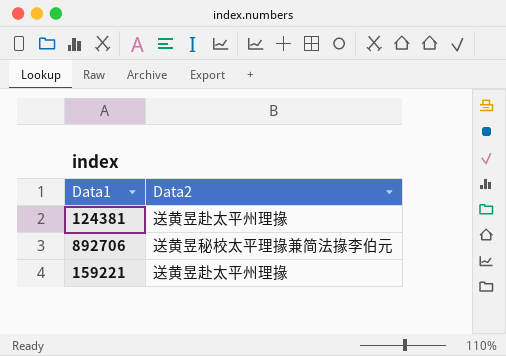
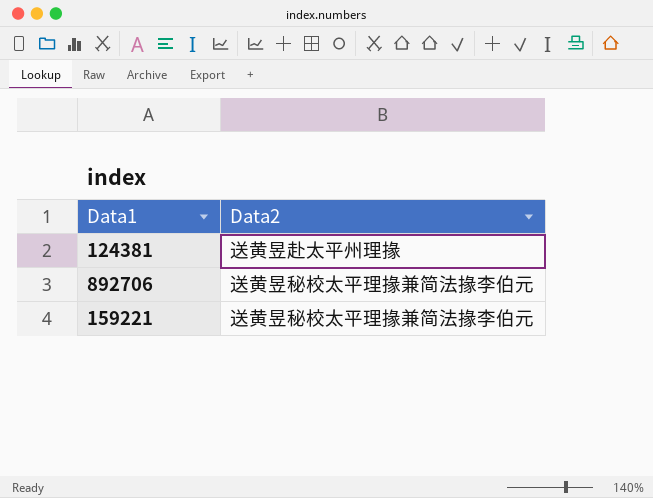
159221 | Data2: 送黄昱赴太平州理掾 -> 送黄昱秘校太平理掾兼简法掾李伯元

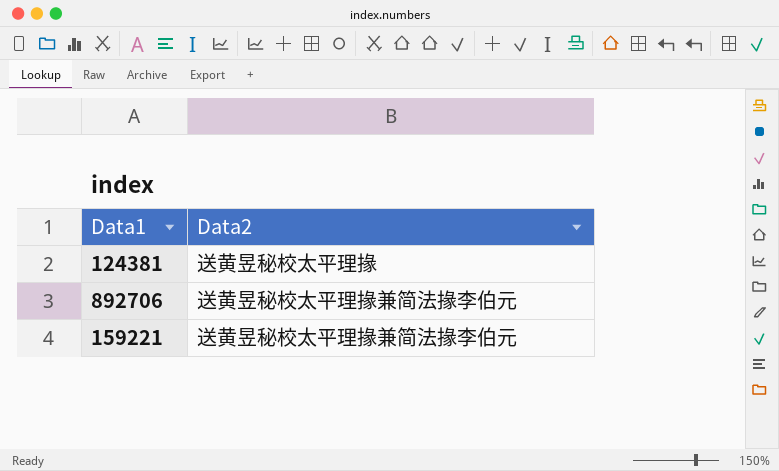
124381 | Data2: 送黄昱赴太平州理掾 -> 送黄昱秘校太平理掾

